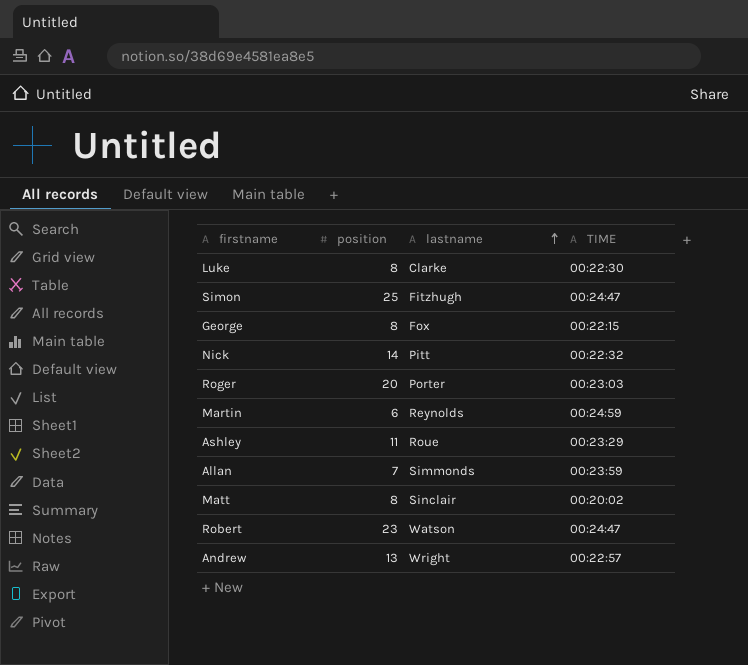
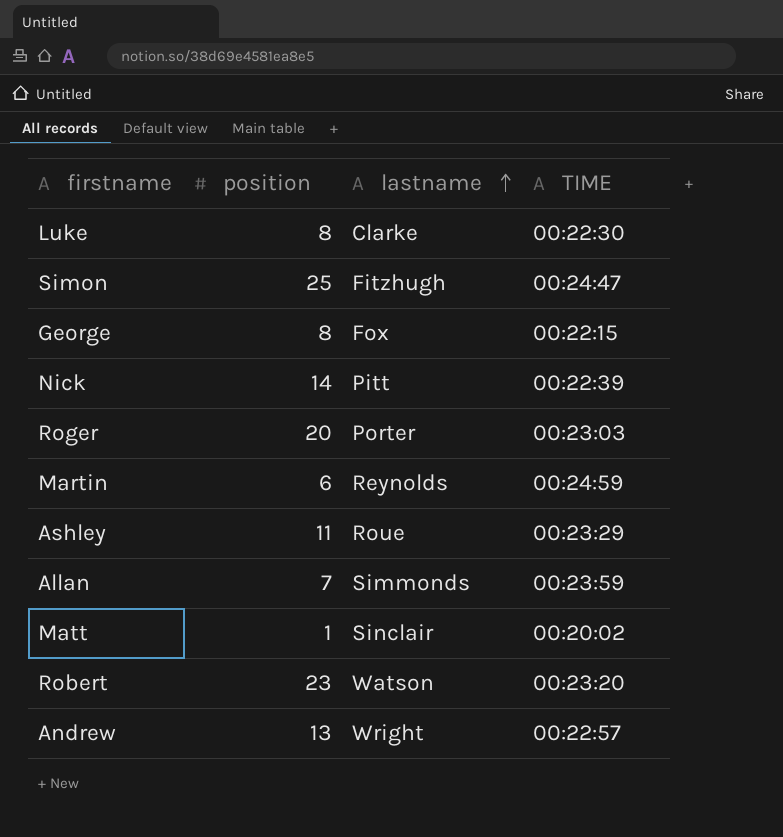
Nick | TIME: 00:22:32 -> 00:22:39
Matt | position: 8 -> 1
Robert | TIME: 00:24:47 -> 00:23:20

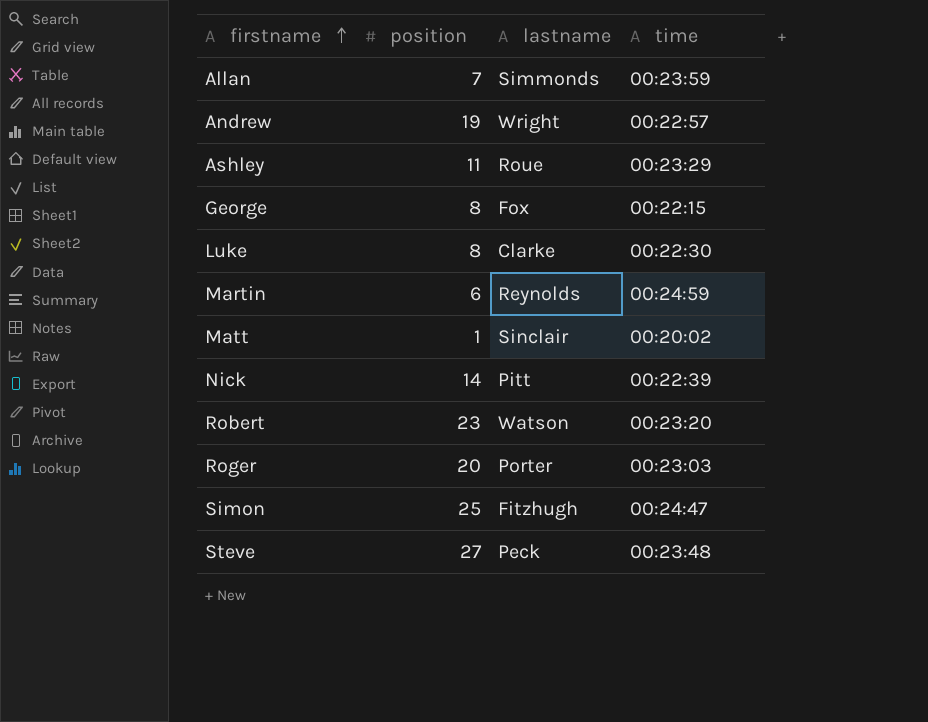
row order: lastname ascending -> firstname ascending
column name: TIME -> time
Andrew | position: 13 -> 19
row Steve: none -> 27 | Peck | 00:23:48

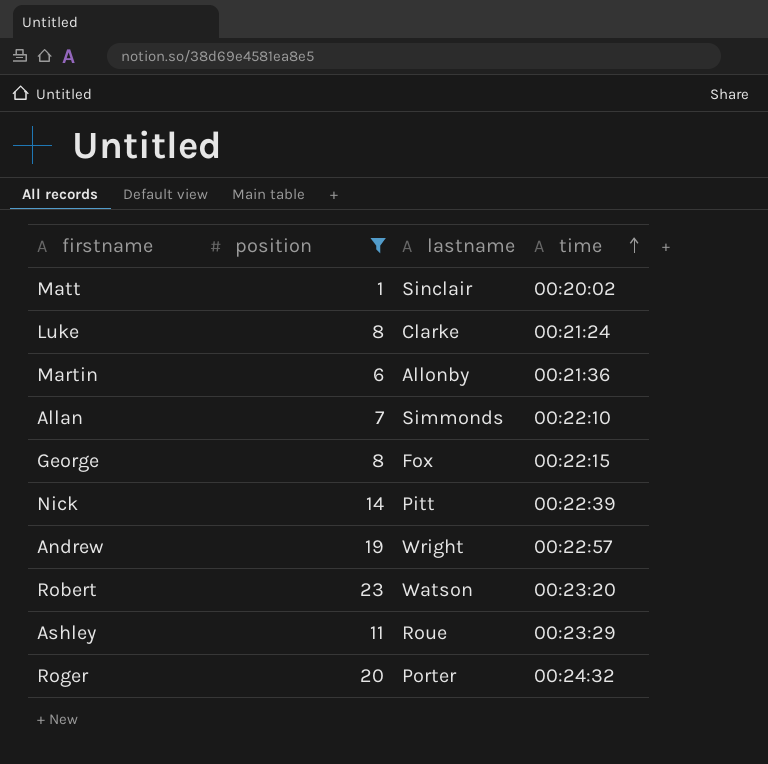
filter: none -> position <= 23
row order: firstname ascending -> time ascending
Luke | time: 00:22:30 -> 00:21:24
Martin | lastname: Reynolds -> Allonby
Martin | time: 00:24:59 -> 00:21:36
Allan | time: 00:23:59 -> 00:22:10
Roger | time: 00:23:03 -> 00:24:32

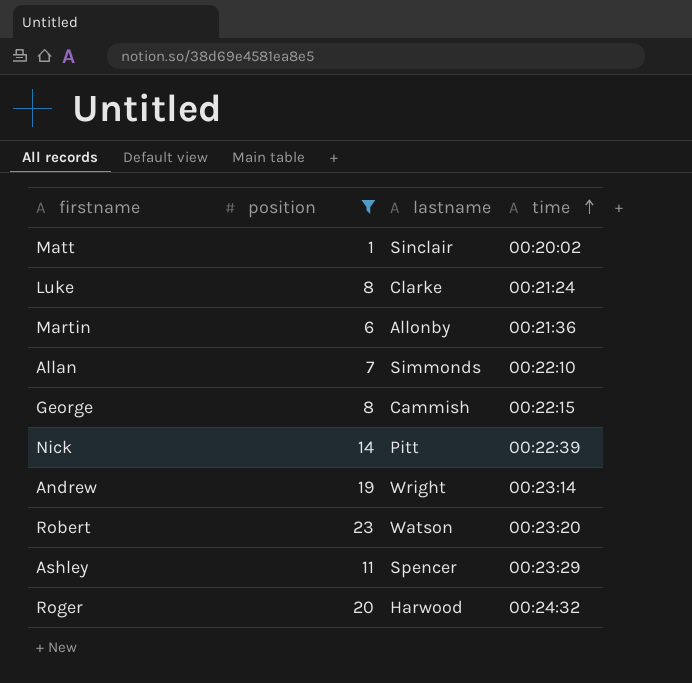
George | lastname: Fox -> Cammish
Andrew | time: 00:22:57 -> 00:23:14
Ashley | lastname: Roue -> Spencer
Roger | lastname: Porter -> Harwood

